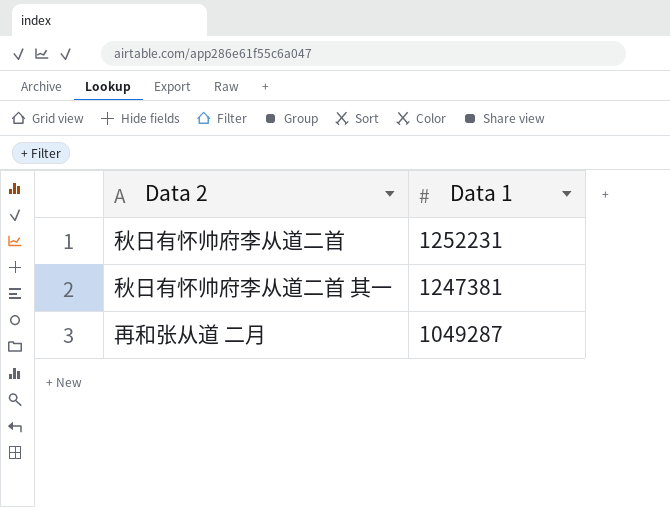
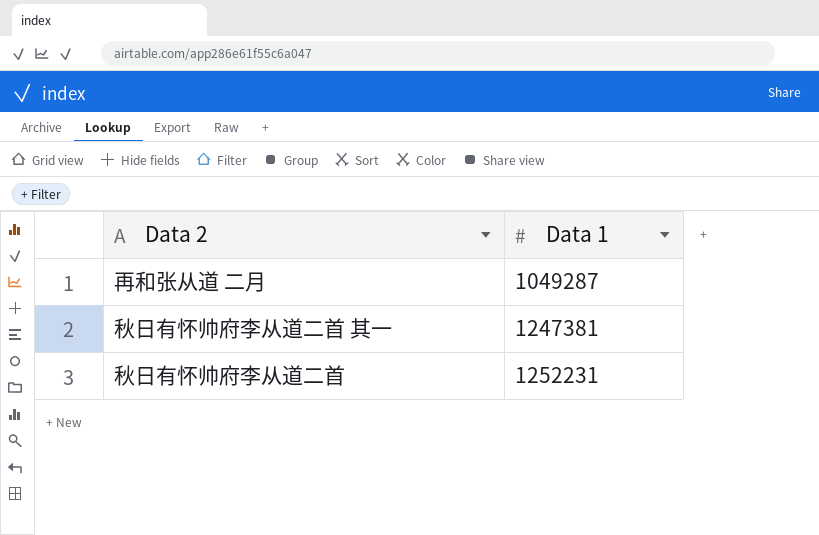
row order: Data 1 descending -> Data 1 ascending

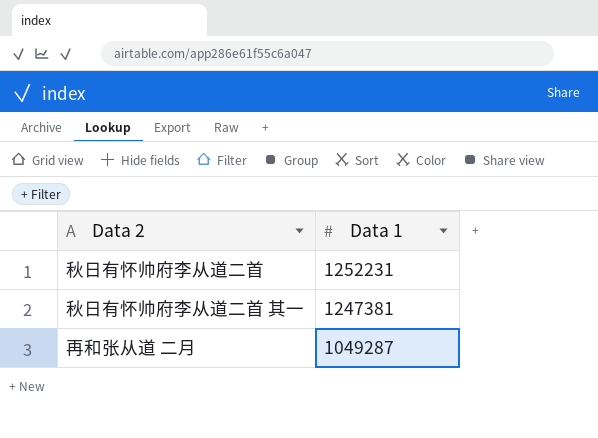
row order: Data 1 ascending -> Data 1 descending

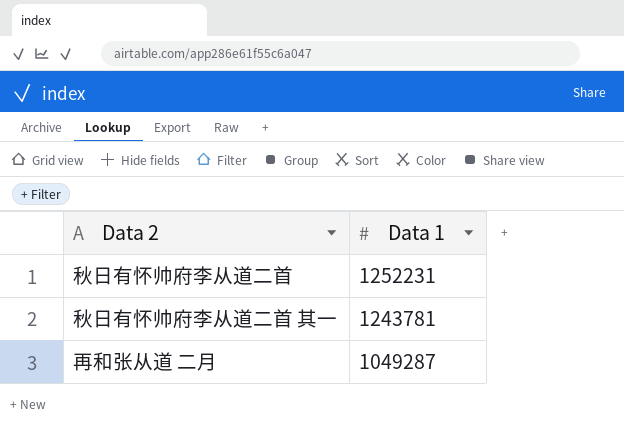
秋日有怀帅府李从道二首 其一 | Data 1: 1247381 -> 1243781

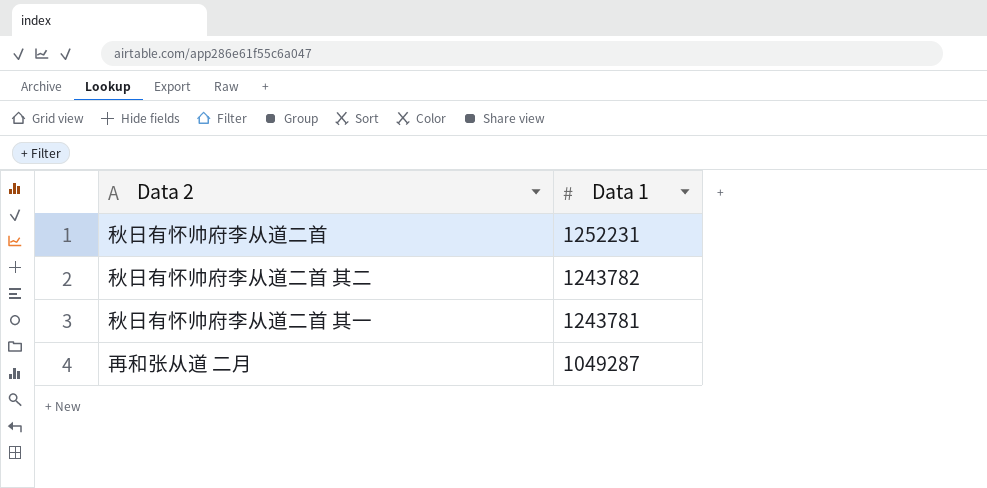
row 秋日有怀帅府李从道二首 其二: none -> 1243782

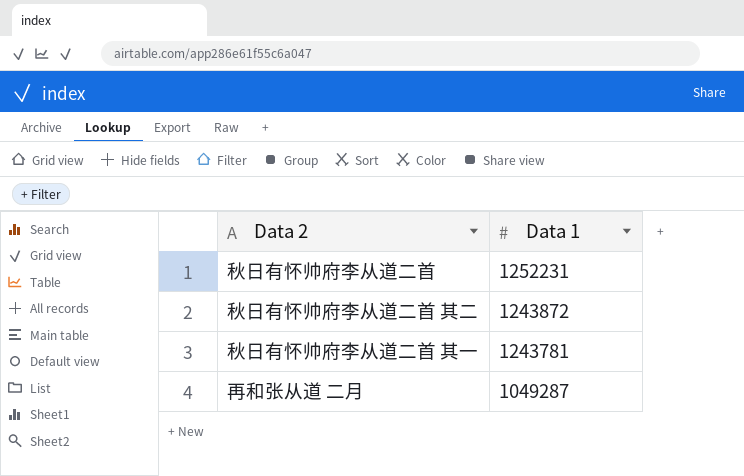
秋日有怀帅府李从道二首 其二 | Data 1: 1243782 -> 1243872

